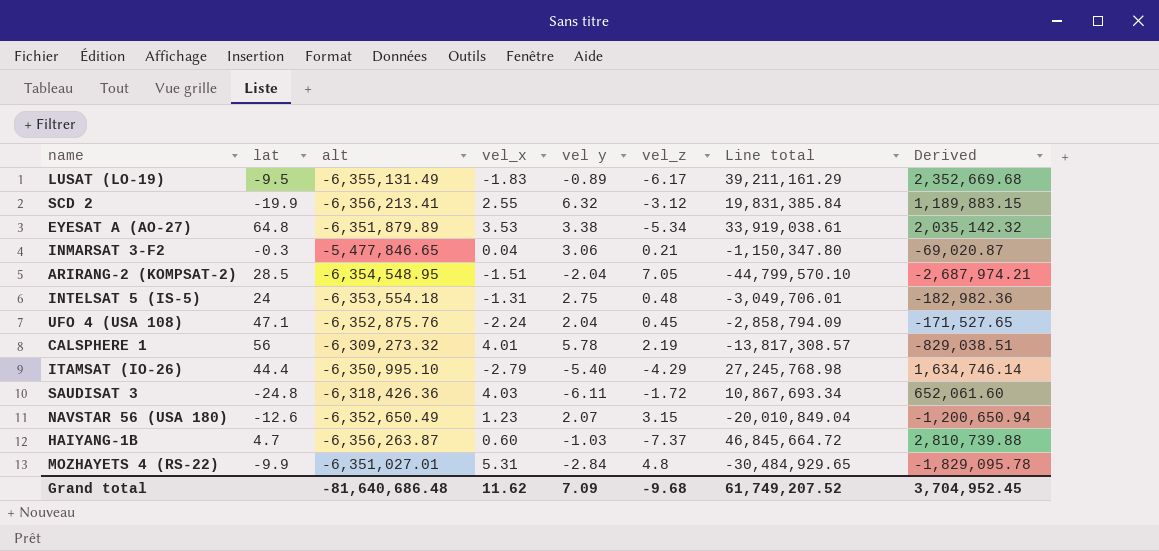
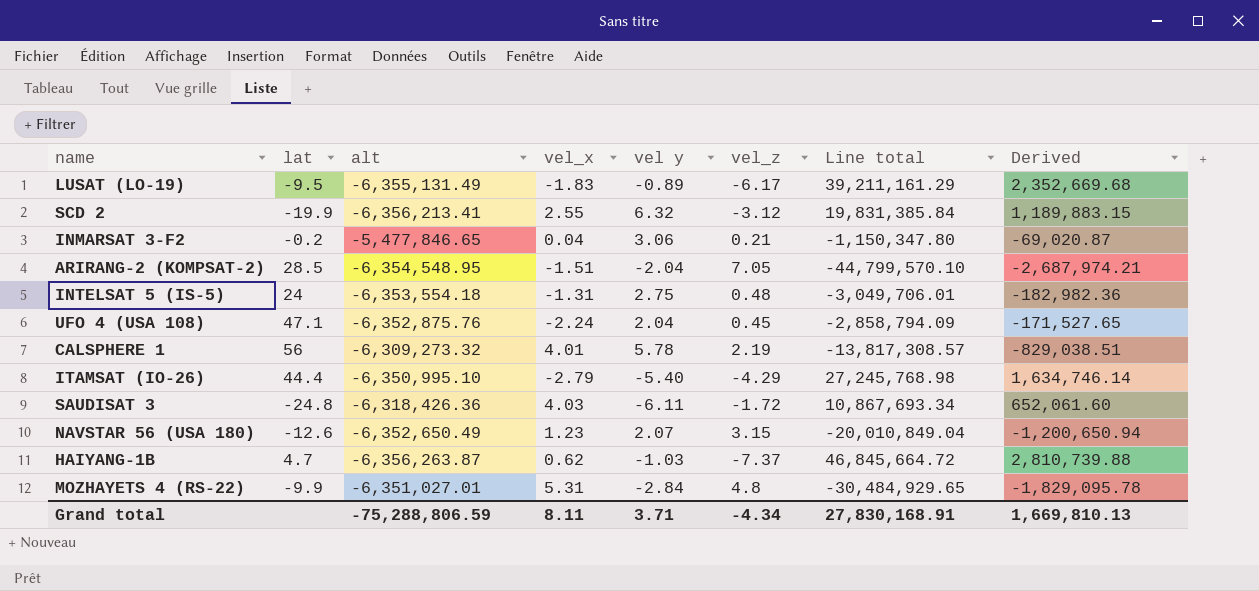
row EYESAT A (AO-27): 64.8 | -6,351,879.89 | 3.53 | 3.38 | -5.34 | 33,919,038.61 | 2,035,142.32 -> none
INMARSAT 3-F2 | lat: -0.3 -> -0.2
HAIYANG-1B | vel_x: 0.60 -> 0.62
Grand total | alt: -81,640,686.48 -> -75,288,806.59
Grand total | vel_x: 11.62 -> 8.11
Grand total | vel y: 7.09 -> 3.71
Grand total | vel_z: -9.68 -> -4.34
Grand total | Line total: 61,749,207.52 -> 27,830,168.91
Grand total | Derived: 3,704,952.45 -> 1,669,810.13

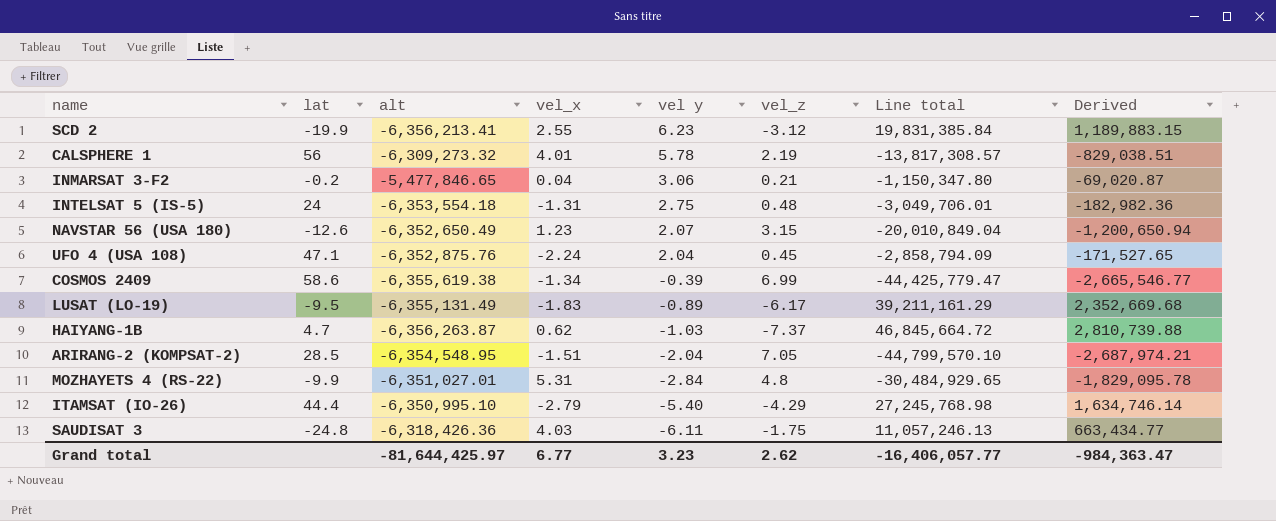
row order: none -> vel y descending
SCD 2 | vel y: 6.32 -> 6.23
row COSMOS 2409: none -> 58.6 | -6,355,619.38 | -1.34 | -0.39 | 6.99 | -44,425,779.47 | -2,665,546.77
SAUDISAT 3 | vel_z: -1.72 -> -1.75
SAUDISAT 3 | Line total: 10,867,693.34 -> 11,057,246.13
SAUDISAT 3 | Derived: 652,061.60 -> 663,434.77
Grand total | alt: -75,288,806.59 -> -81,644,425.97
Grand total | vel_x: 8.11 -> 6.77
Grand total | vel y: 3.71 -> 3.23
Grand total | vel_z: -4.34 -> 2.62
Grand total | Line total: 27,830,168.91 -> -16,406,057.77
Grand total | Derived: 1,669,810.13 -> -984,363.47

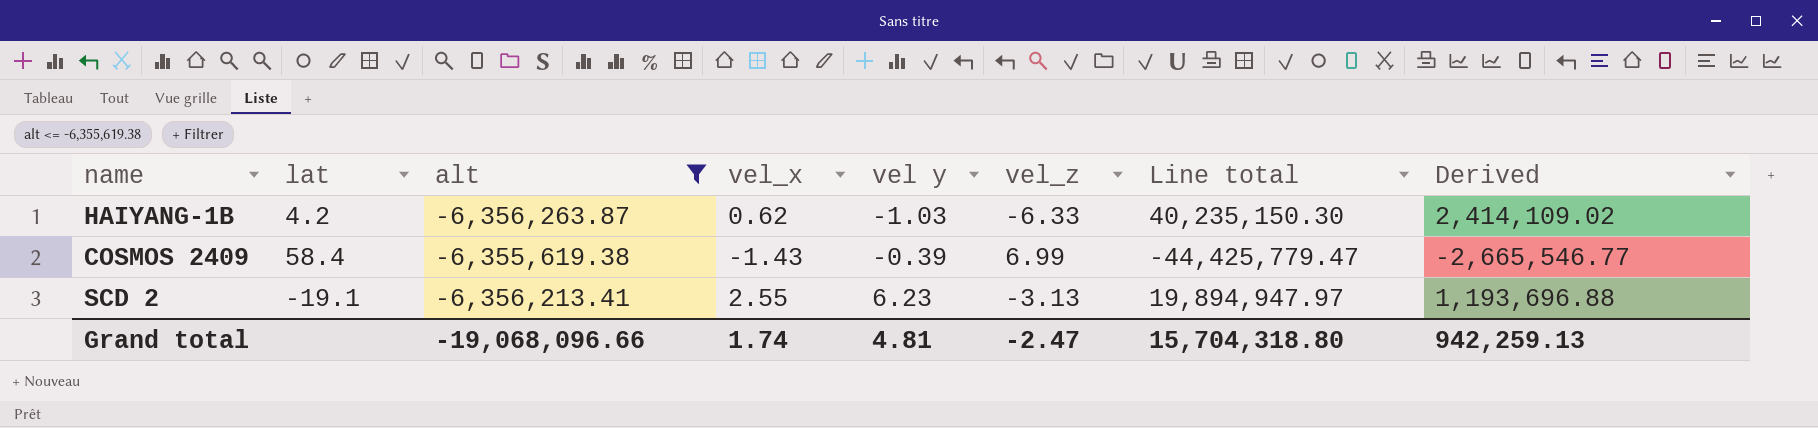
filter: none -> alt <= -6,355,619.38
row order: vel y descending -> vel y ascending
HAIYANG-1B | lat: 4.7 -> 4.2
HAIYANG-1B | vel_z: -7.37 -> -6.33
HAIYANG-1B | Line total: 46,845,664.72 -> 40,235,150.30
HAIYANG-1B | Derived: 2,810,739.88 -> 2,414,109.02
COSMOS 2409 | lat: 58.6 -> 58.4
COSMOS 2409 | vel_x: -1.34 -> -1.43
SCD 2 | lat: -19.9 -> -19.1
SCD 2 | vel_z: -3.12 -> -3.13
SCD 2 | Line total: 19,831,385.84 -> 19,894,947.97
SCD 2 | Derived: 1,189,883.15 -> 1,193,696.88
Grand total | alt: -81,644,425.97 -> -19,068,096.66
Grand total | vel_x: 6.77 -> 1.74
Grand total | vel y: 3.23 -> 4.81
Grand total | vel_z: 2.62 -> -2.47
Grand total | Line total: -16,406,057.77 -> 15,704,318.80
Grand total | Derived: -984,363.47 -> 942,259.13

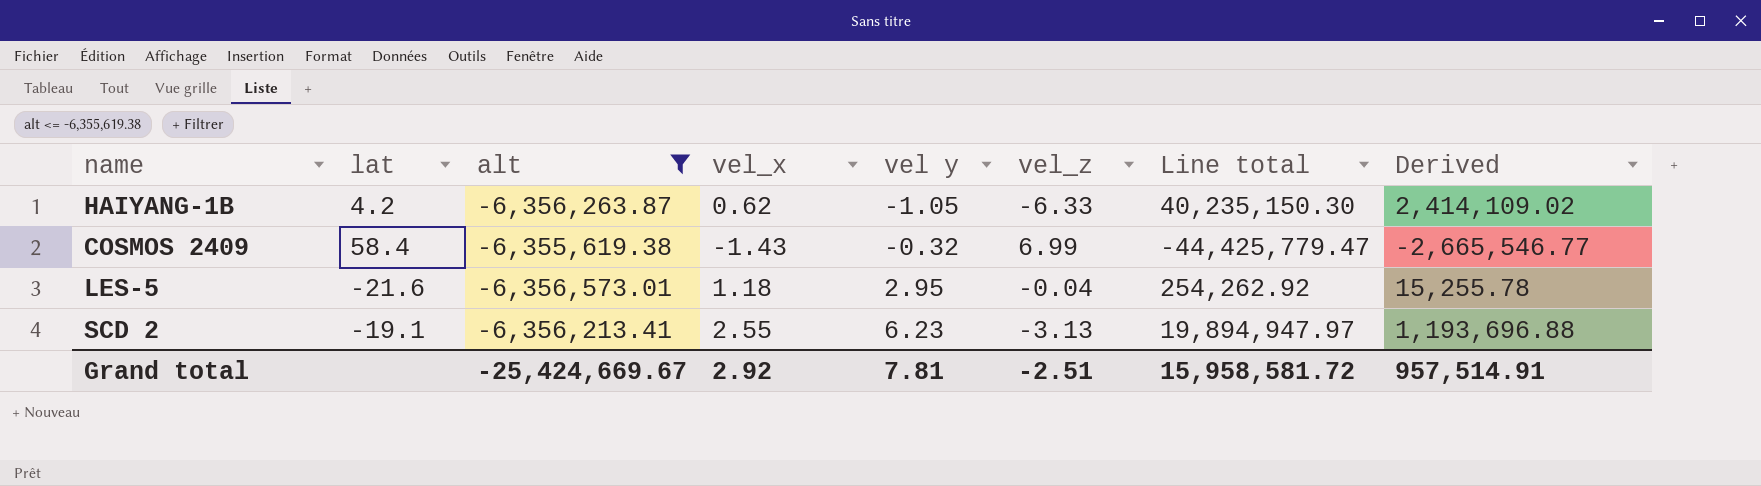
HAIYANG-1B | vel y: -1.03 -> -1.05
COSMOS 2409 | vel y: -0.39 -> -0.32
row LES-5: none -> -21.6 | -6,356,573.01 | 1.18 | 2.95 | -0.04 | 254,262.92 | 15,255.78
Grand total | alt: -19,068,096.66 -> -25,424,669.67
Grand total | vel_x: 1.74 -> 2.92
Grand total | vel y: 4.81 -> 7.81
Grand total | vel_z: -2.47 -> -2.51
Grand total | Line total: 15,704,318.80 -> 15,958,581.72
Grand total | Derived: 942,259.13 -> 957,514.91

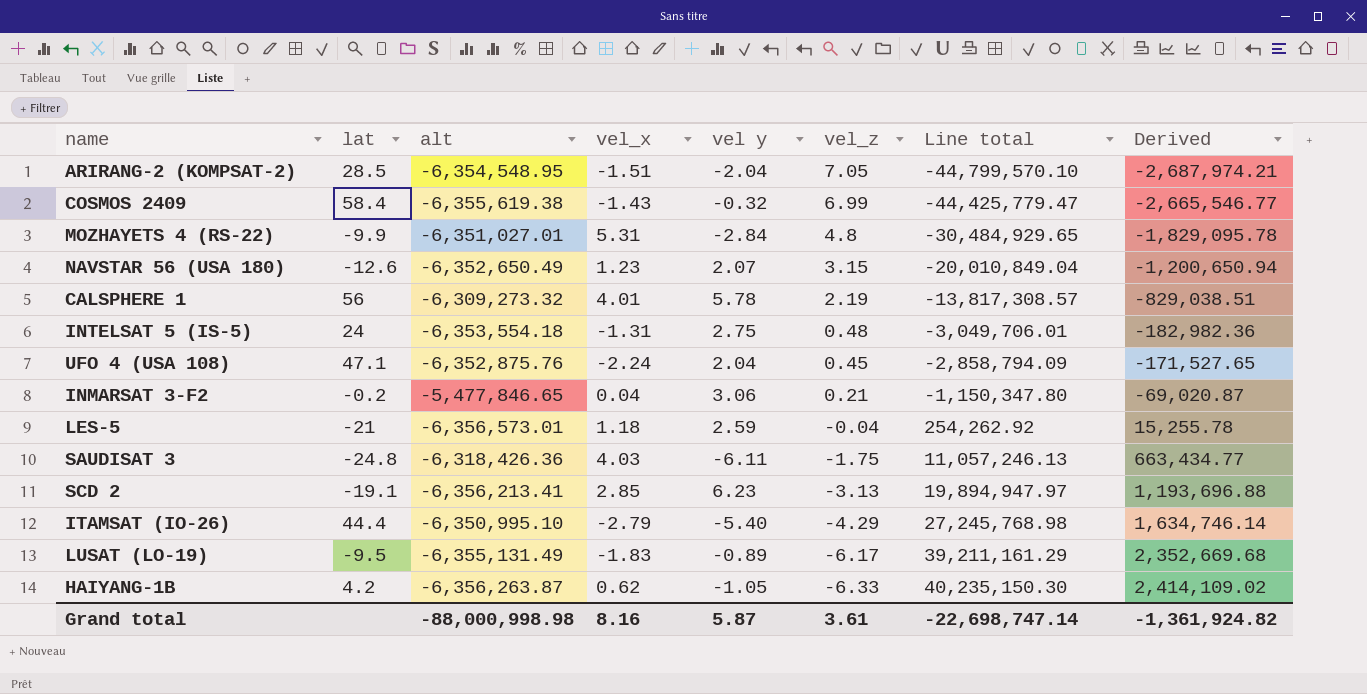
filter: alt <= -6,355,619.38 -> none
row order: vel y ascending -> vel_z descending
LES-5 | lat: -21.6 -> -21
LES-5 | vel y: 2.95 -> 2.59
SCD 2 | vel_x: 2.55 -> 2.85
Grand total | alt: -25,424,669.67 -> -88,000,998.98
Grand total | vel_x: 2.92 -> 8.16
Grand total | vel y: 7.81 -> 5.87
Grand total | vel_z: -2.51 -> 3.61
Grand total | Line total: 15,958,581.72 -> -22,698,747.14
Grand total | Derived: 957,514.91 -> -1,361,924.82

